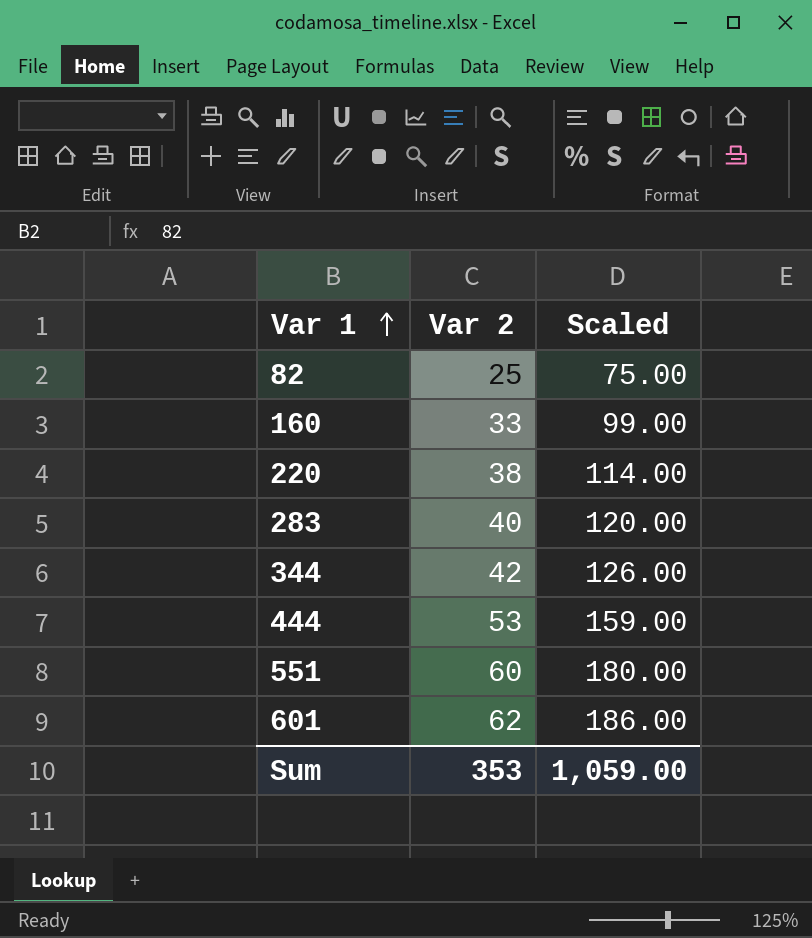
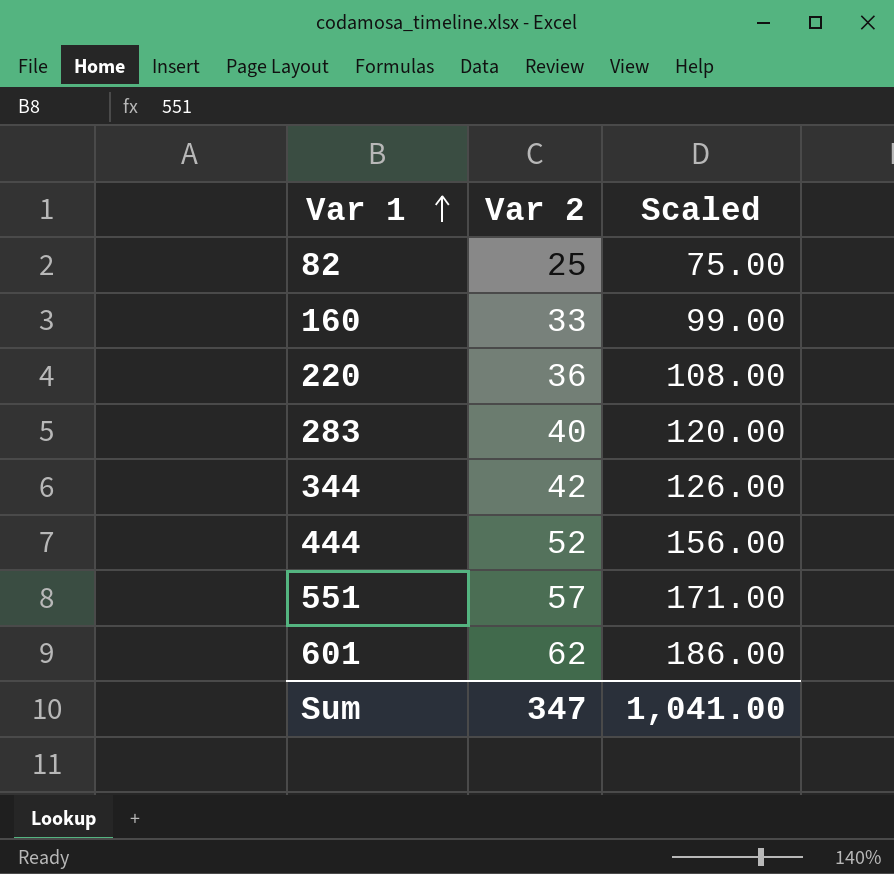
220 | Var 2: 38 -> 36
220 | Scaled: 114.00 -> 108.00
444 | Var 2: 53 -> 52
444 | Scaled: 159.00 -> 156.00
551 | Var 2: 60 -> 57
551 | Scaled: 180.00 -> 171.00
Sum | Var 2: 353 -> 347
Sum | Scaled: 1,059.00 -> 1,041.00

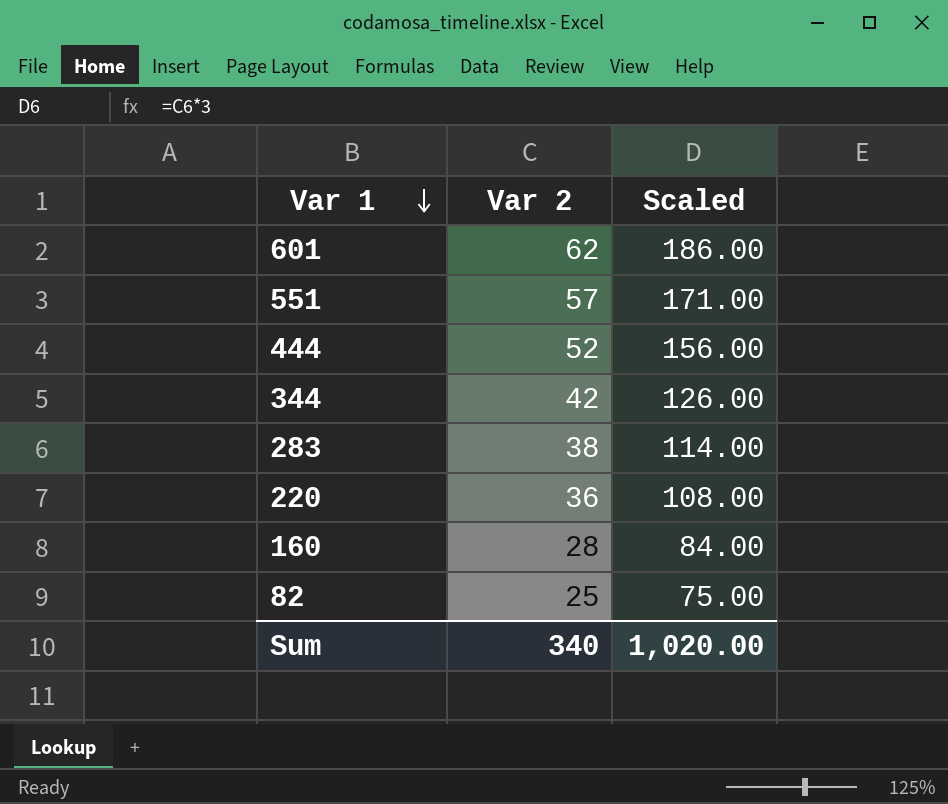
row order: Var 1 ascending -> Var 1 descending
283 | Var 2: 40 -> 38
283 | Scaled: 120.00 -> 114.00
160 | Var 2: 33 -> 28
160 | Scaled: 99.00 -> 84.00
Sum | Var 2: 347 -> 340
Sum | Scaled: 1,041.00 -> 1,020.00

